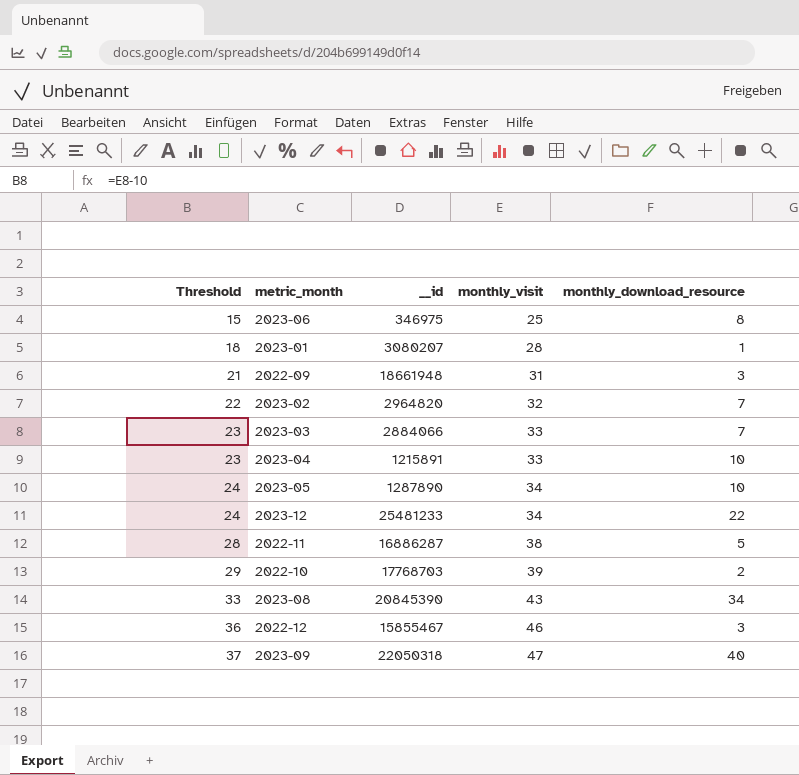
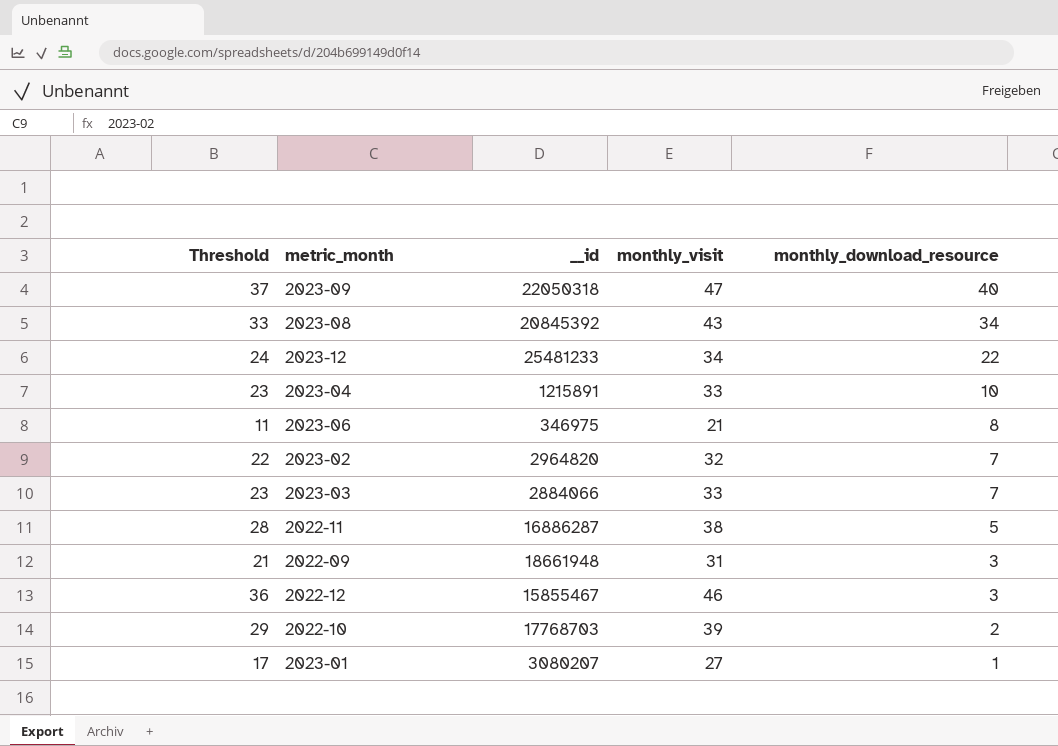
row order: Threshold ascending -> monthly_download_resource descending
row 2023-05: 24 | 1287890 | 34 | 10 -> none
2023-08 | __id: 20845390 -> 20845392
2023-06 | Threshold: 15 -> 11
2023-06 | monthly_visit: 25 -> 21
2023-01 | Threshold: 18 -> 17
2023-01 | monthly_visit: 28 -> 27

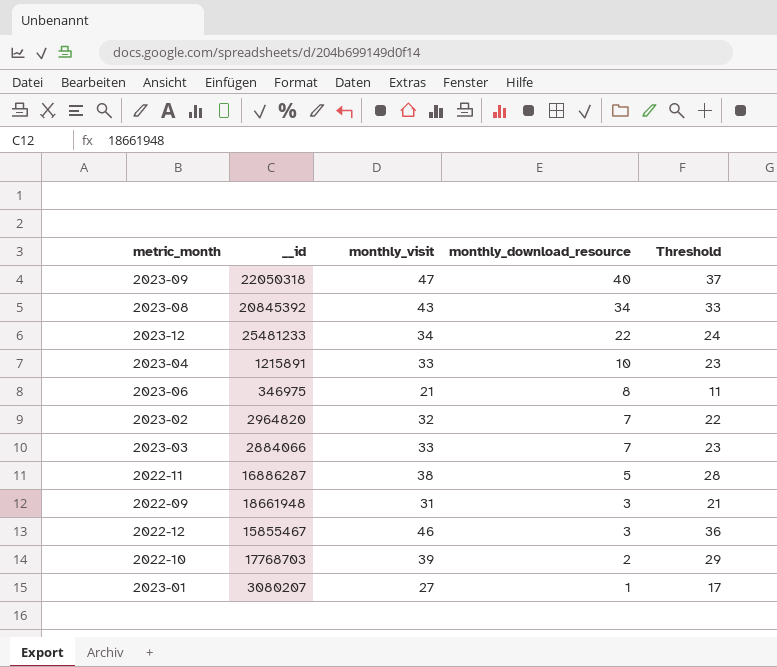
column Threshold | position: 1 -> 5

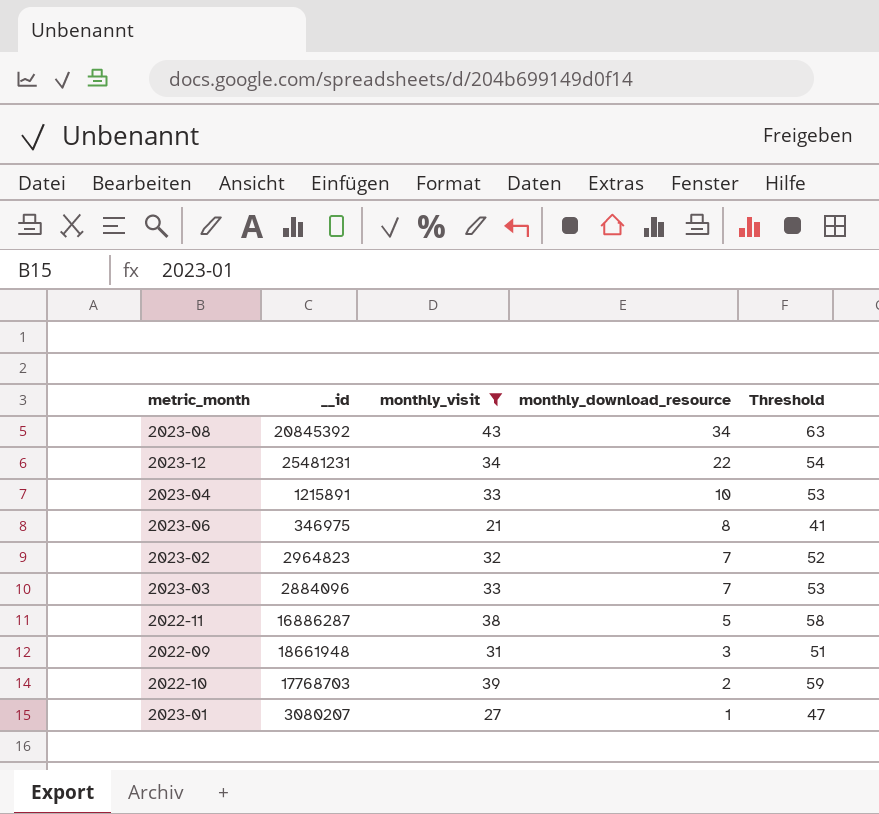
filter: none -> monthly_visit <= 43
column Threshold | formula: [monthly_visit] - 10 -> [monthly_visit] + 20
2023-12 | __id: 25481233 -> 25481231
2023-02 | __id: 2964820 -> 2964823
2023-03 | __id: 2884066 -> 2884096

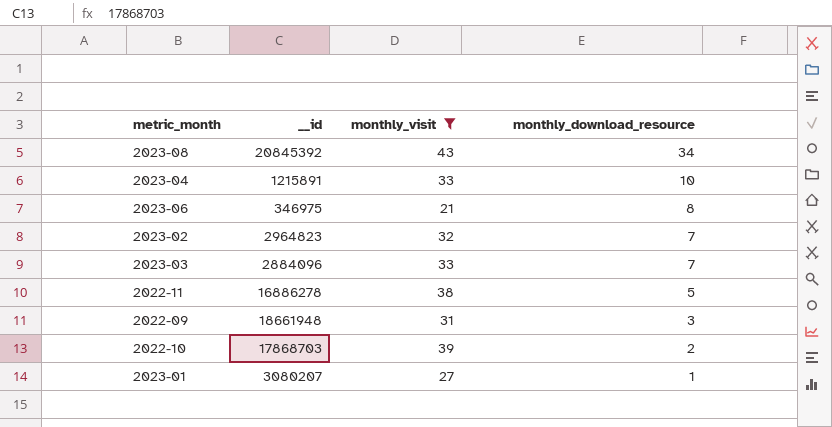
column Threshold | formula: [monthly_visit] + 20 -> none
row 2023-12: 25481231 | 34 | 22 | 54 -> none
2022-11 | __id: 16886287 -> 16886278
2022-10 | __id: 17768703 -> 17868703

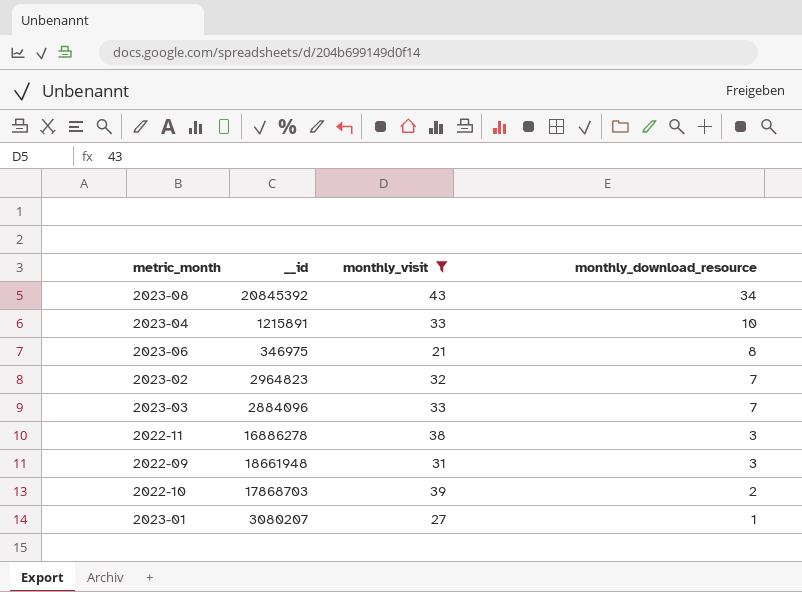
2022-11 | monthly_download_resource: 5 -> 3

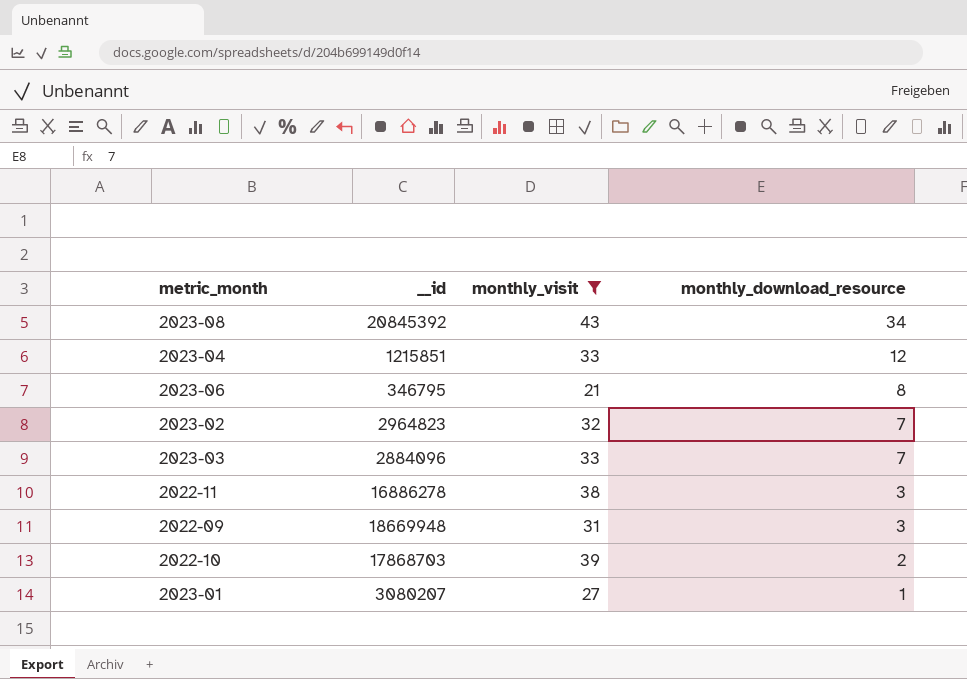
2023-04 | __id: 1215891 -> 1215851
2023-04 | monthly_download_resource: 10 -> 12
2023-06 | __id: 346975 -> 346795
2022-09 | __id: 18661948 -> 18669948

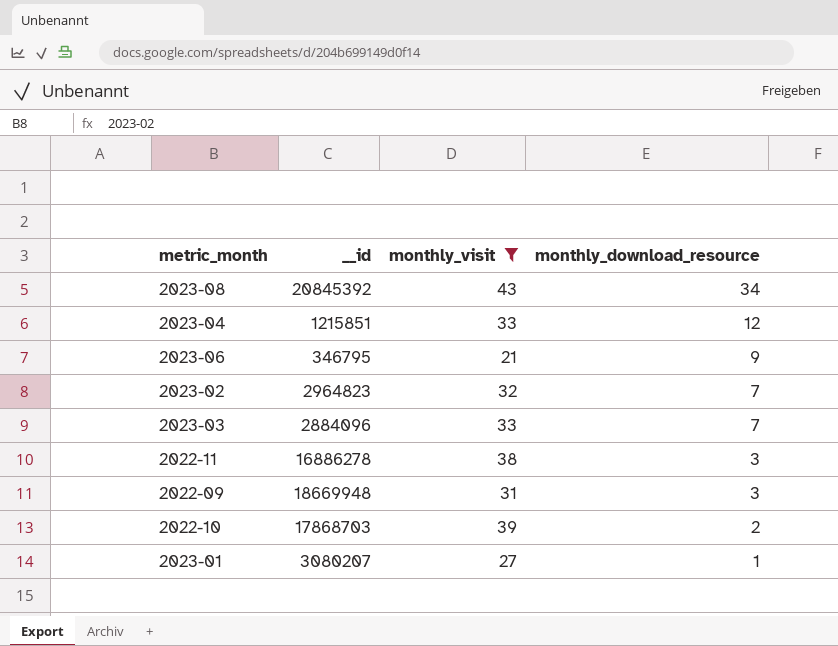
2023-06 | monthly_download_resource: 8 -> 9

